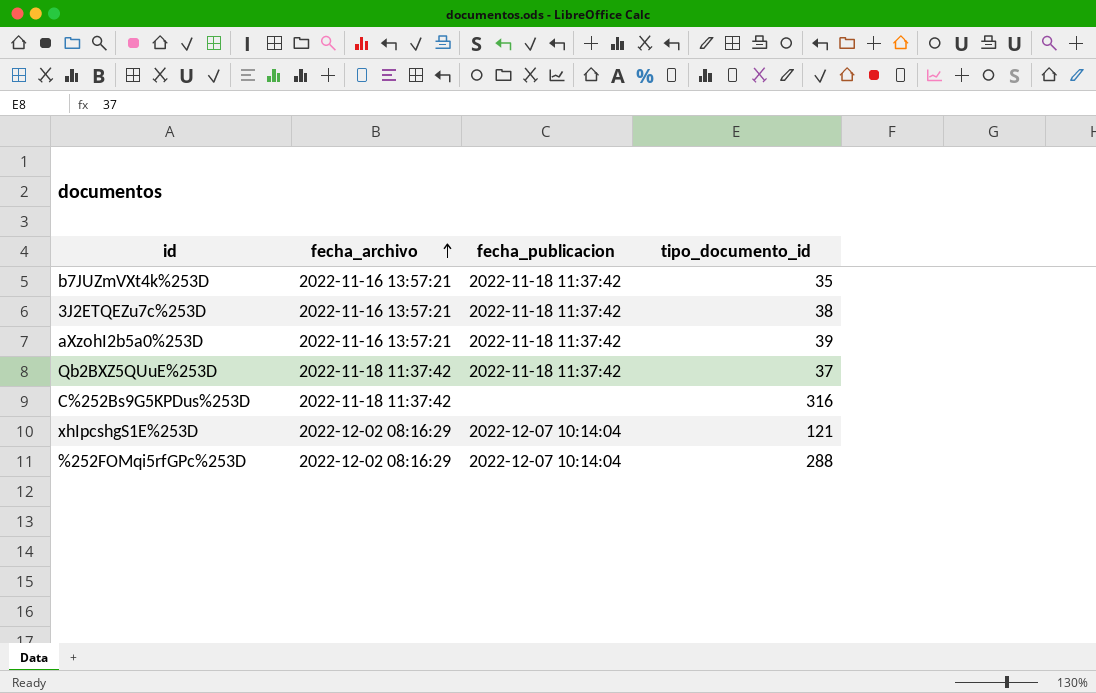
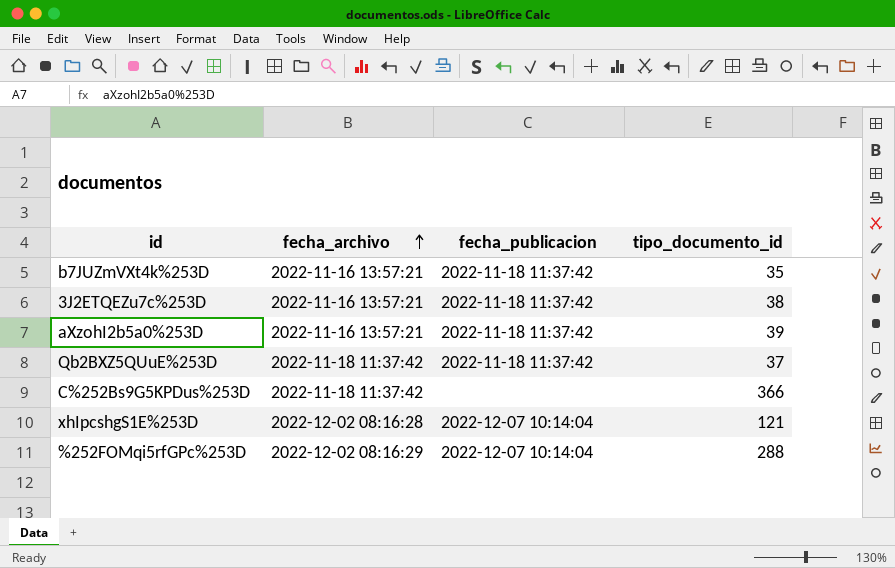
C%252Bs9G5KPDus%253D | tipo_documento_id: 316 -> 366
xhIpcshgS1E%253D | fecha_archivo: 2022-12-02 08:16:29 -> 2022-12-02 08:16:28

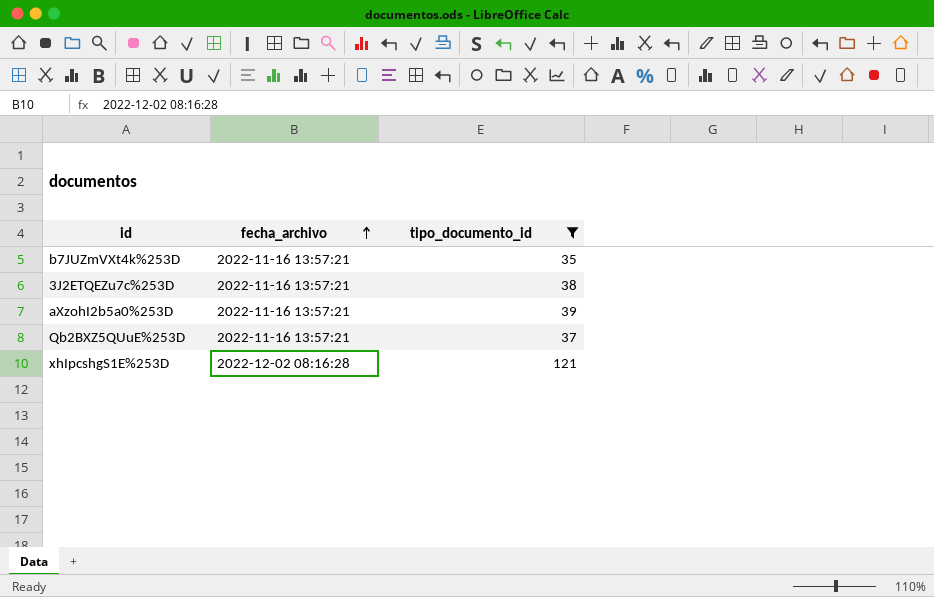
filter: none -> tipo_documento_id <= 121
column fecha_publicacion | position: 3 -> none
Qb2BXZ5QUuE%253D | fecha_archivo: 2022-11-18 11:37:42 -> 2022-11-16 13:57:21

